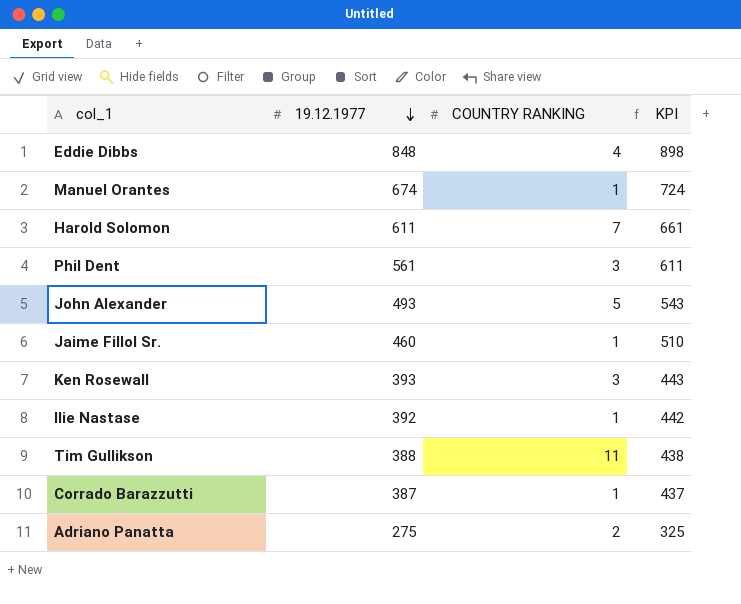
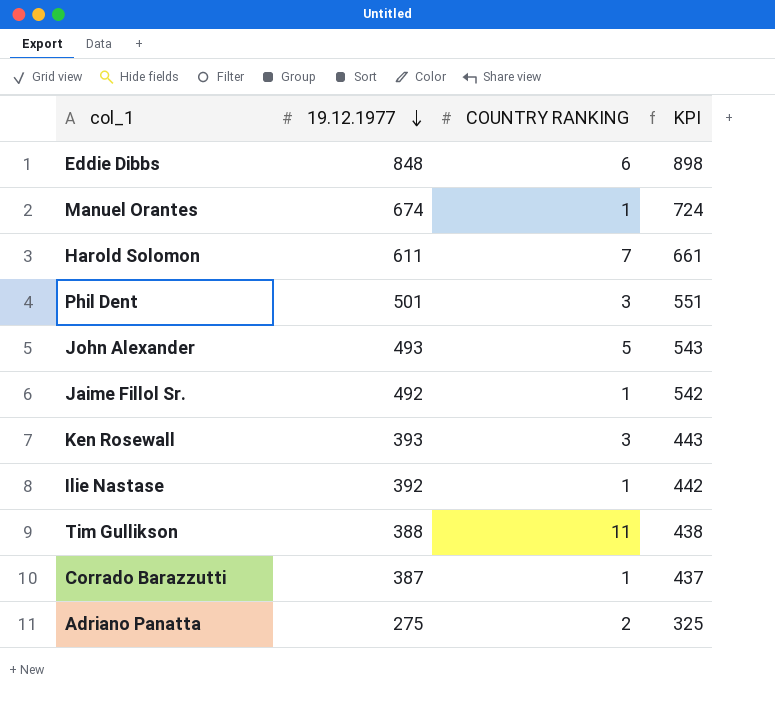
Eddie Dibbs | COUNTRY RANKING: 4 -> 6
Phil Dent | 19.12.1977: 561 -> 501
Phil Dent | KPI: 611 -> 551
Jaime Fillol Sr. | 19.12.1977: 460 -> 492
Jaime Fillol Sr. | KPI: 510 -> 542

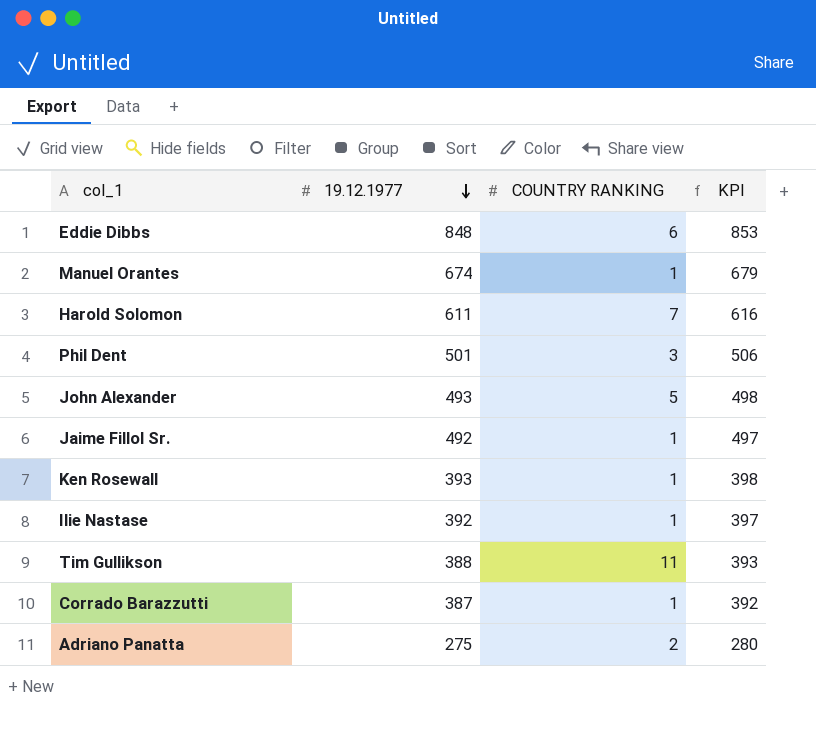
column KPI | formula: [19.12.1977] + 50 -> [19.12.1977] + 5
Ken Rosewall | COUNTRY RANKING: 3 -> 1

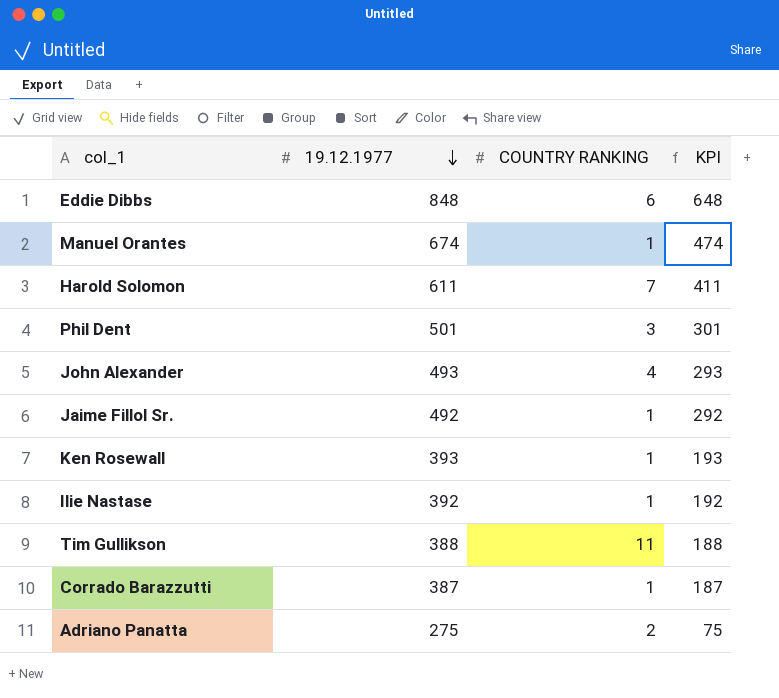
column KPI | formula: [19.12.1977] + 5 -> [19.12.1977] - 200
John Alexander | COUNTRY RANKING: 5 -> 4

